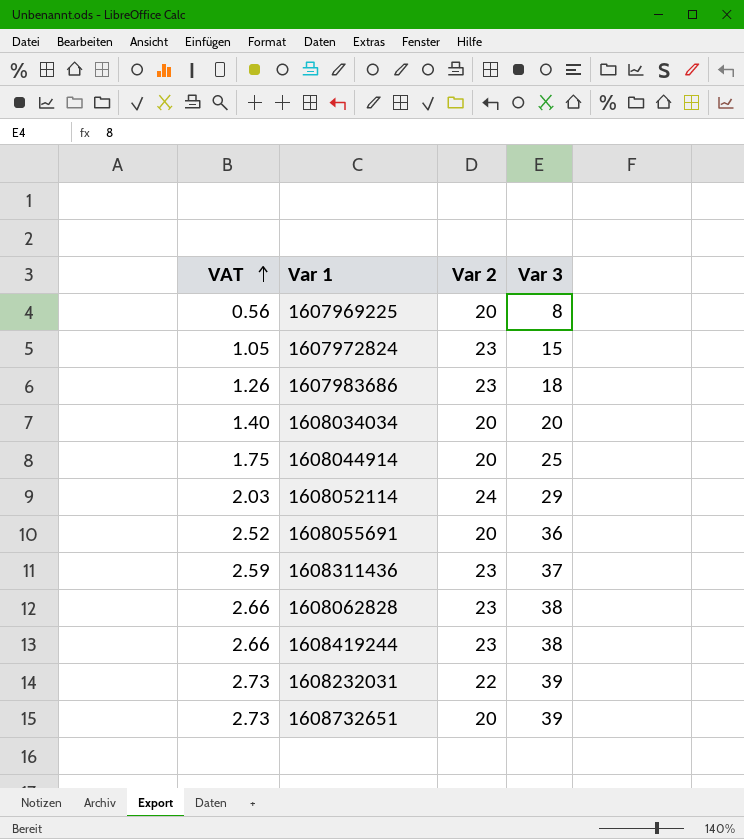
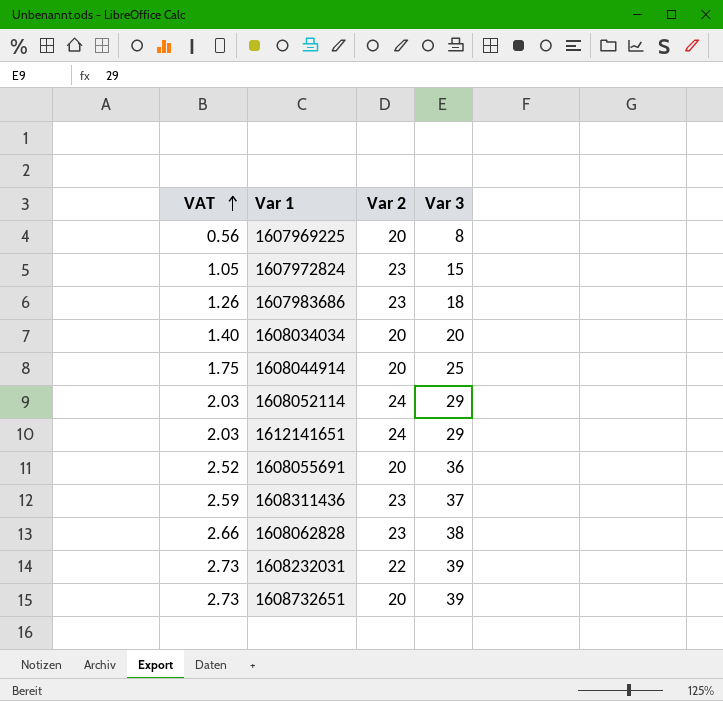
row 1608419244: 2.66 | 23 | 38 -> none
row 1612141651: none -> 2.03 | 24 | 29

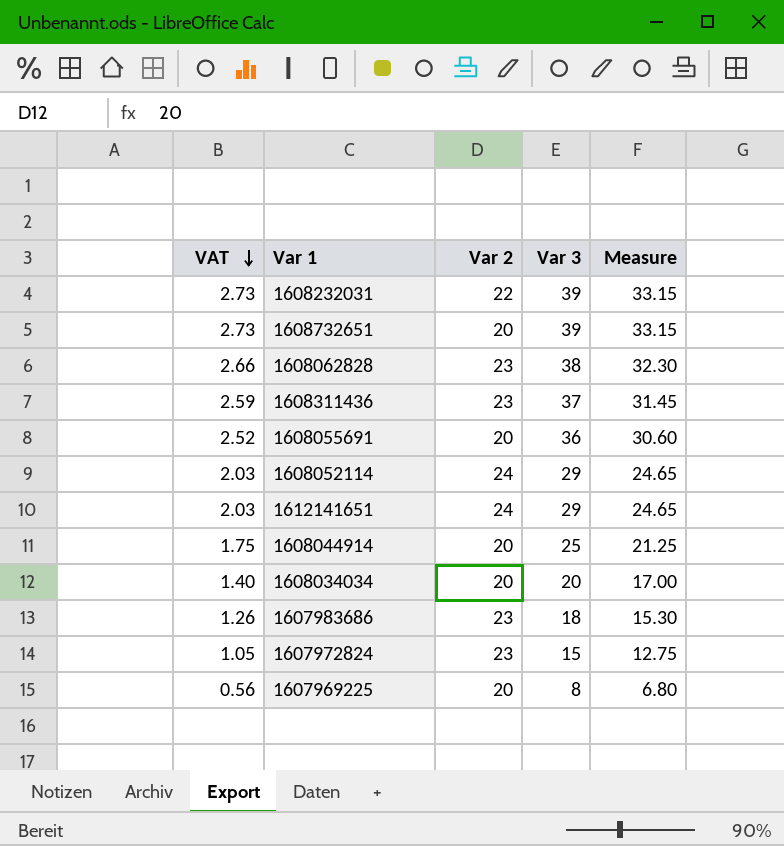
row order: VAT ascending -> VAT descending
column Measure | formula: none -> [Var 3] * 0.85

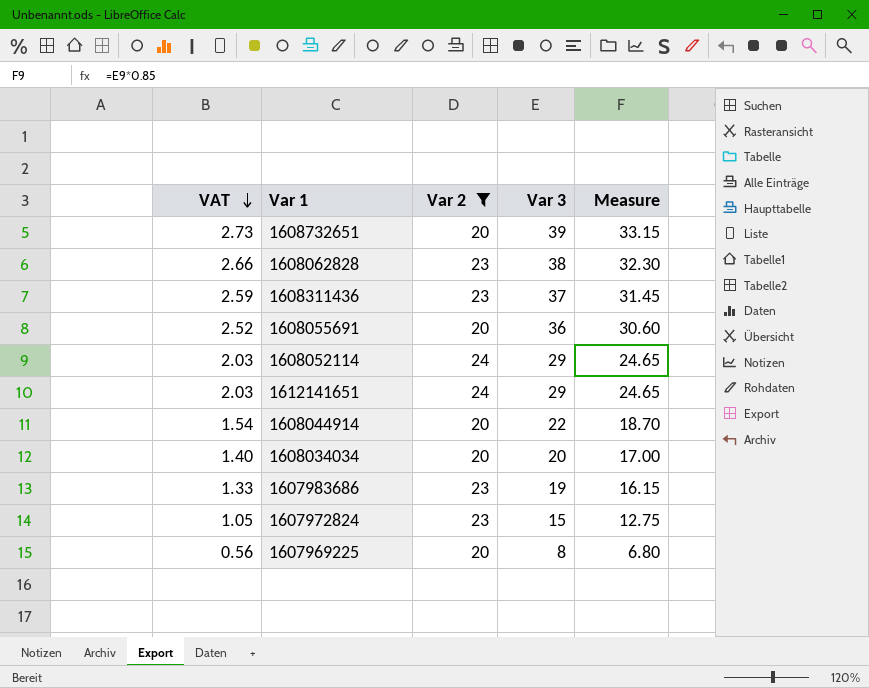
filter: none -> Var 2 != 22
1608044914 | VAT: 1.75 -> 1.54
1608044914 | Var 3: 25 -> 22
1608044914 | Measure: 21.25 -> 18.70
1607983686 | VAT: 1.26 -> 1.33
1607983686 | Var 3: 18 -> 19
1607983686 | Measure: 15.30 -> 16.15

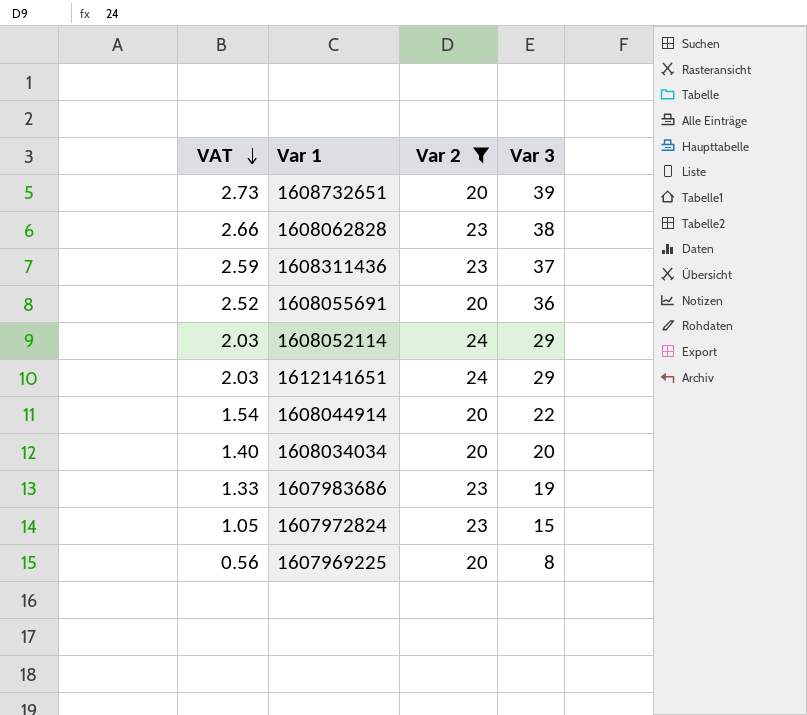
column Measure | formula: [Var 3] * 0.85 -> none

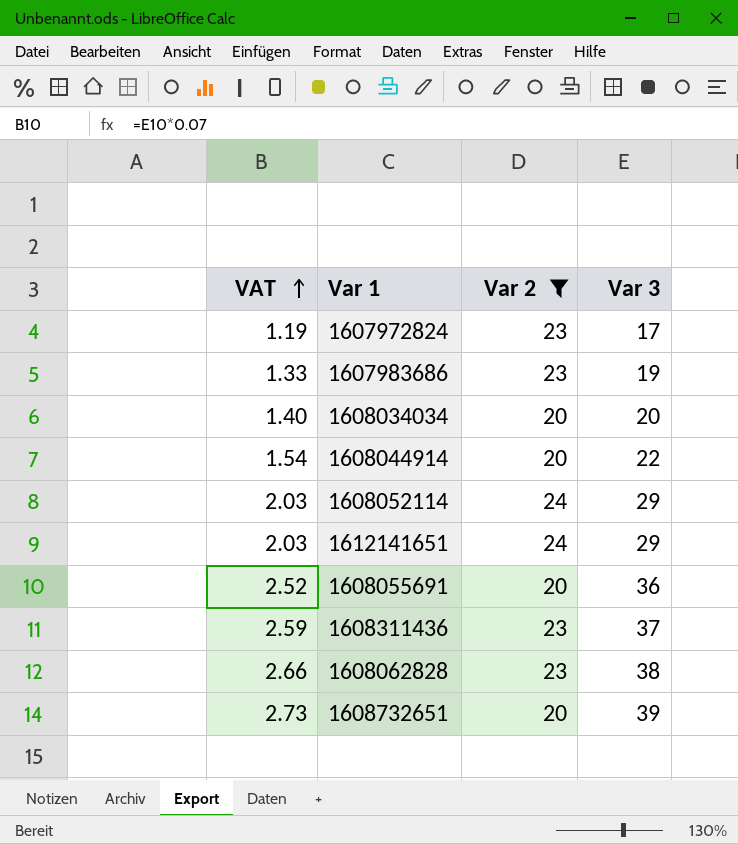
row order: VAT descending -> VAT ascending
row 1607969225: 0.56 | 20 | 8 -> none
1607972824 | VAT: 1.05 -> 1.19
1607972824 | Var 3: 15 -> 17

